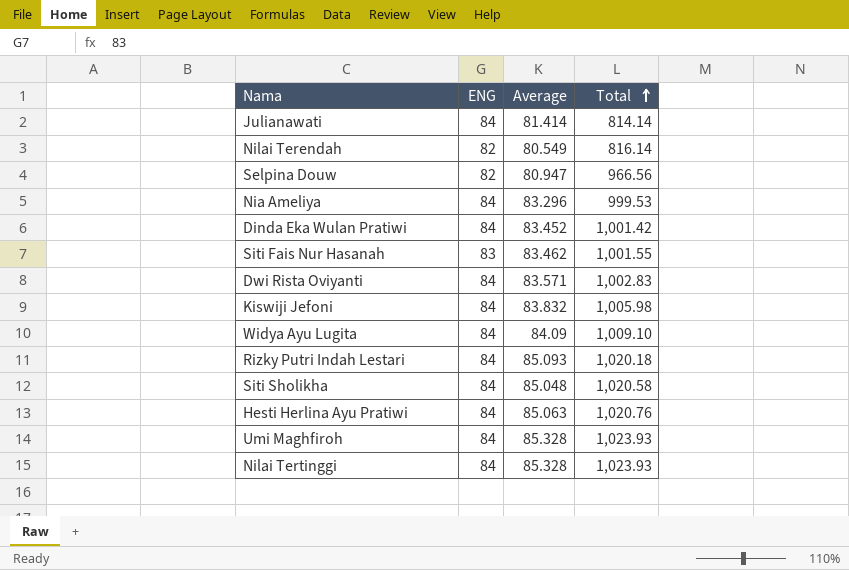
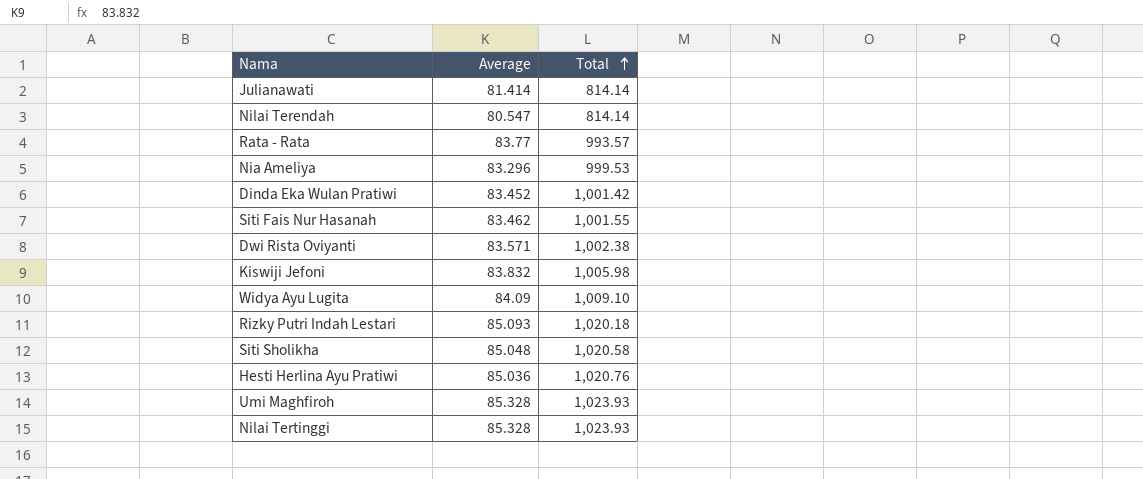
column ENG | position: 2 -> none
row Selpina Douw: 82 | 80.947 | 966.56 -> none
Nilai Terendah | Average: 80.549 -> 80.547
Nilai Terendah | Total: 816.14 -> 814.14
row Rata - Rata: none -> 83.77 | 993.57
Dwi Rista Oviyanti | Total: 1,002.83 -> 1,002.38
Hesti Herlina Ayu Pratiwi | Average: 85.063 -> 85.036

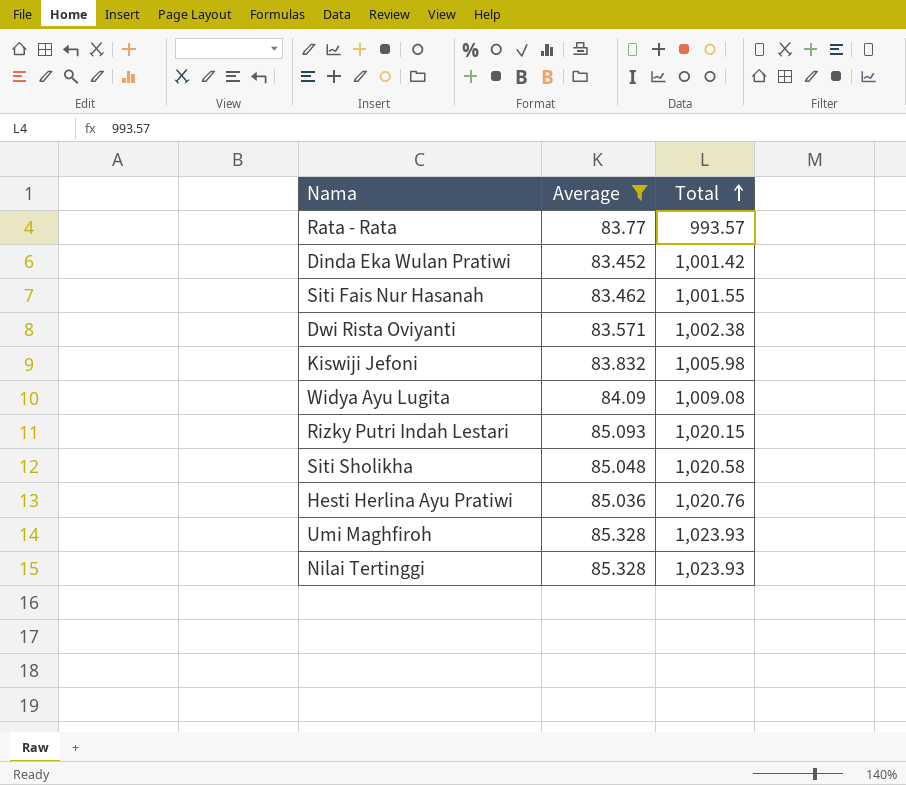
filter: none -> Average >= 83.452
Widya Ayu Lugita | Total: 1,009.10 -> 1,009.08
Rizky Putri Indah Lestari | Total: 1,020.18 -> 1,020.15

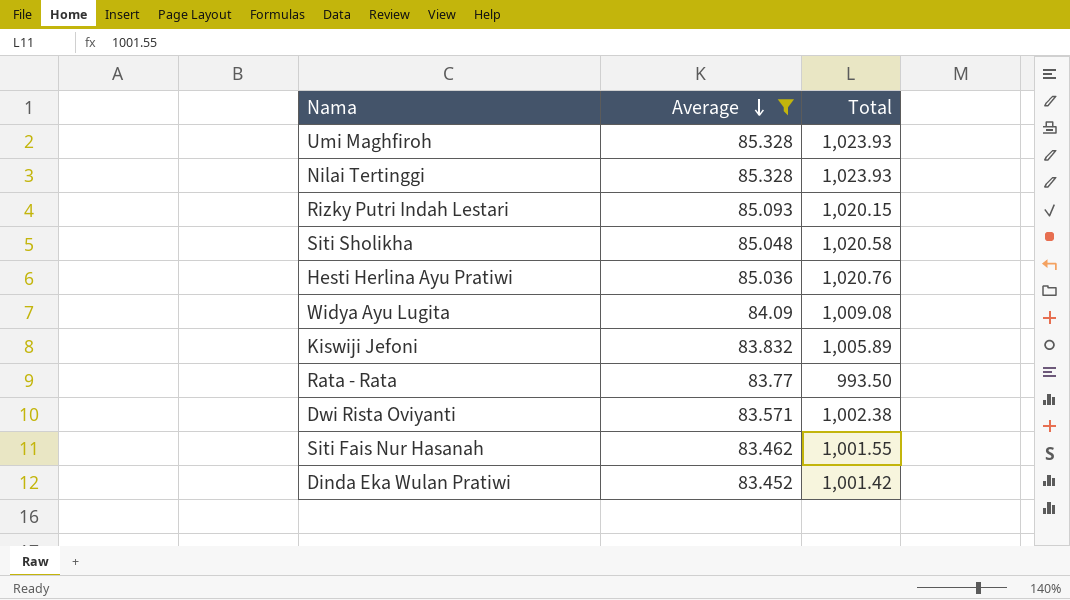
row order: Total ascending -> Average descending
Kiswiji Jefoni | Total: 1,005.98 -> 1,005.89
Rata - Rata | Total: 993.57 -> 993.50

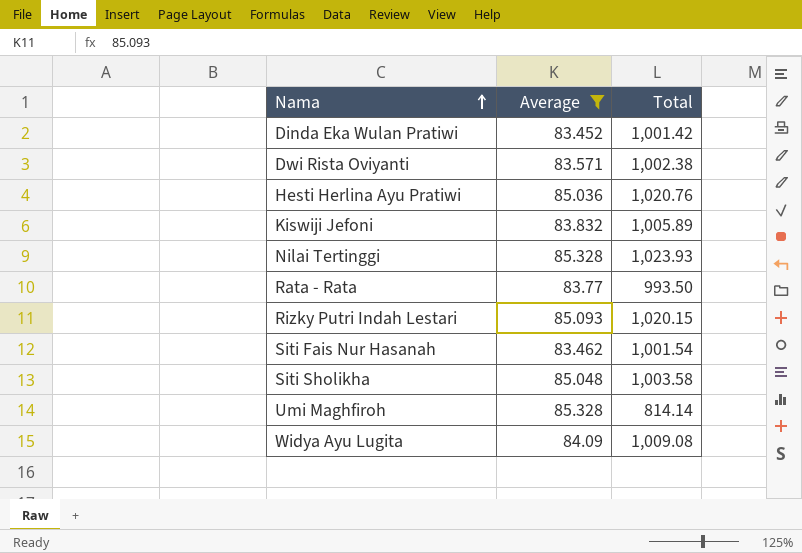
row order: Average descending -> Nama ascending
Siti Fais Nur Hasanah | Total: 1,001.55 -> 1,001.54
Siti Sholikha | Total: 1,020.58 -> 1,003.58
Umi Maghfiroh | Total: 1,023.93 -> 814.14

